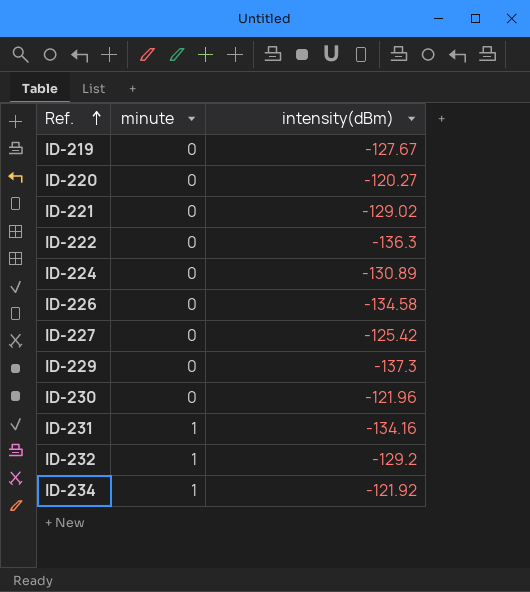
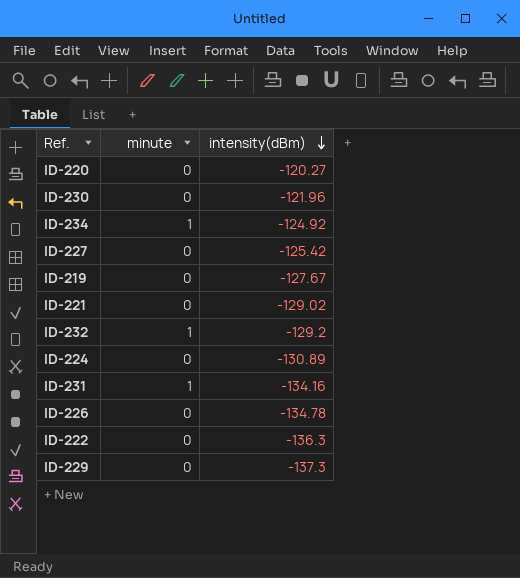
row order: Ref. ascending -> intensity(dBm) descending
ID-234 | intensity(dBm): -121.92 -> -124.92
ID-226 | intensity(dBm): -134.58 -> -134.78

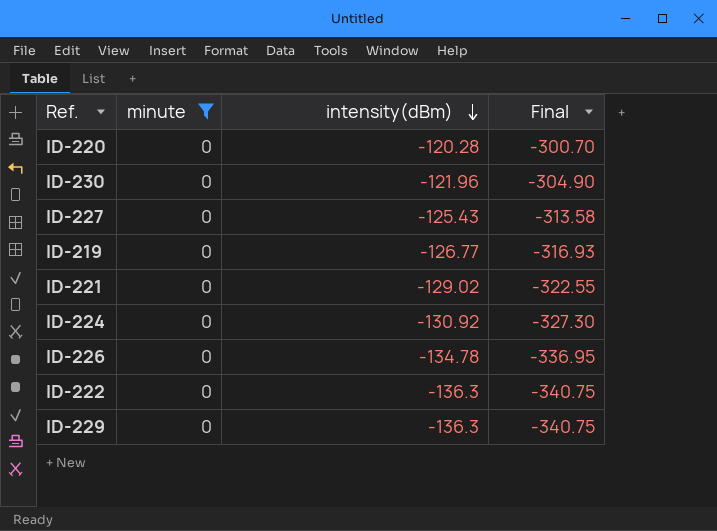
filter: none -> minute = 0
column Final | formula: none -> [intensity(dBm)] * 2.5
ID-220 | intensity(dBm): -120.27 -> -120.28
ID-227 | intensity(dBm): -125.42 -> -125.43
ID-219 | intensity(dBm): -127.67 -> -126.77
ID-224 | intensity(dBm): -130.89 -> -130.92
ID-229 | intensity(dBm): -137.3 -> -136.3

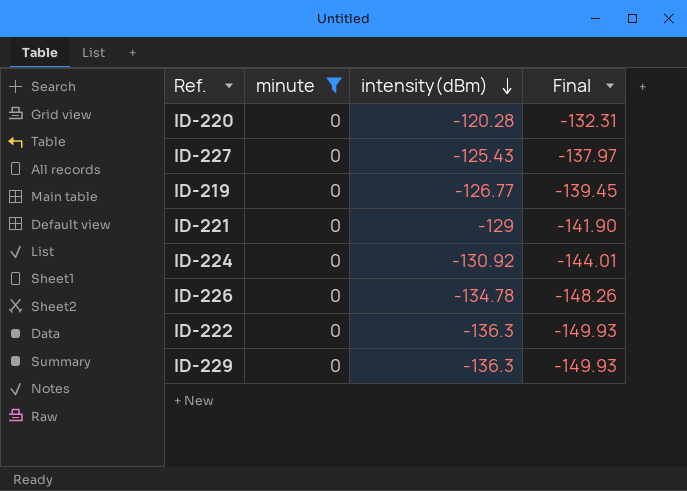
column Final | formula: [intensity(dBm)] * 2.5 -> [intensity(dBm)] * 1.1
row ID-230: 0 | -121.96 | -304.90 -> none
ID-221 | intensity(dBm): -129.02 -> -129

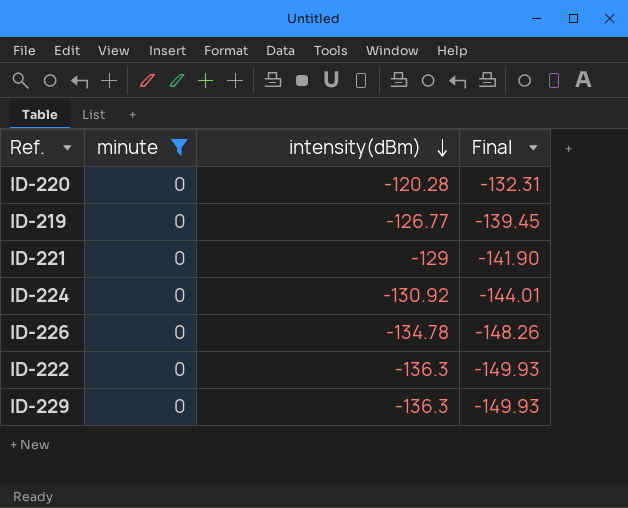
row ID-227: 0 | -125.43 | -137.97 -> none

